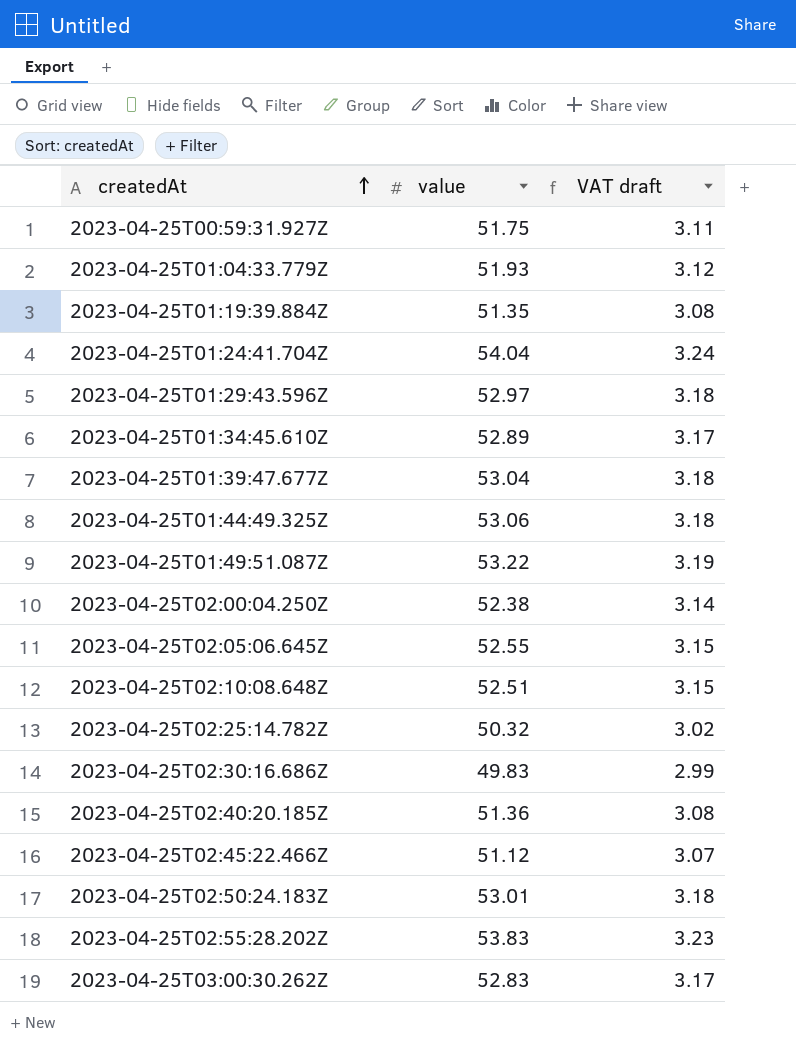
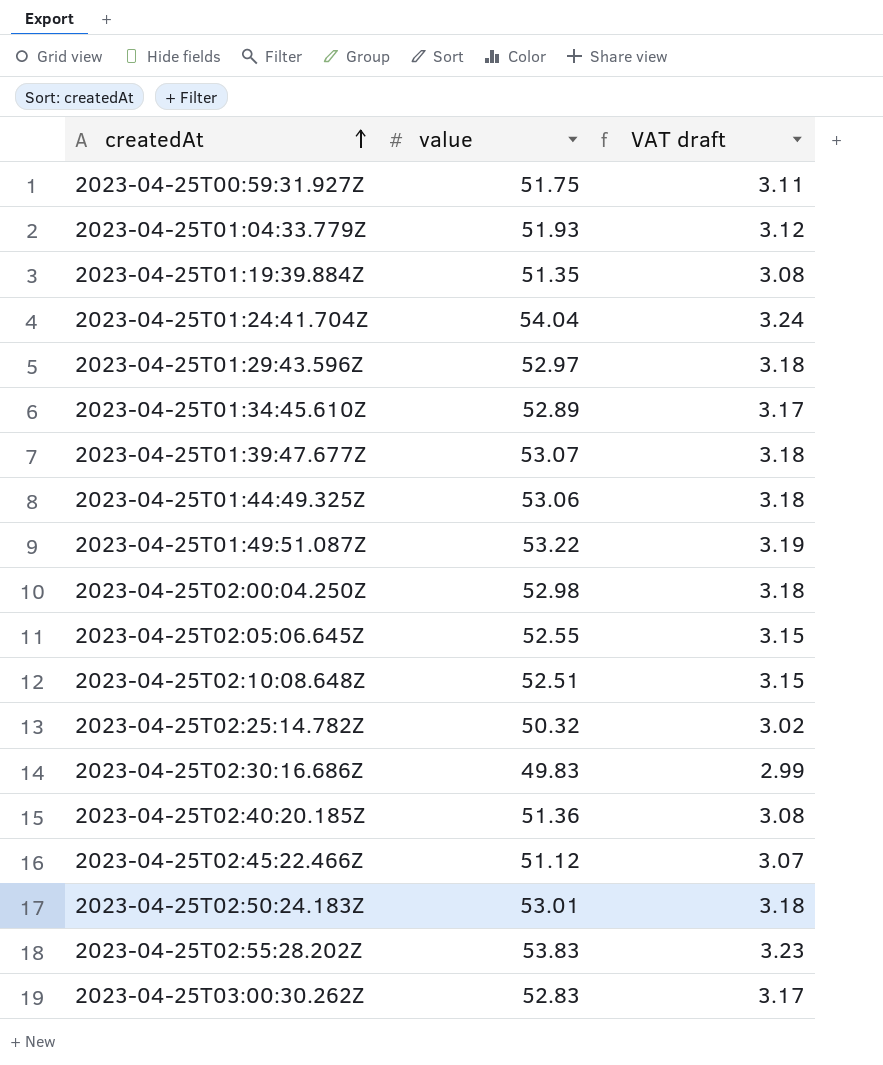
2023-04-25T01:39:47.677Z | value: 53.04 -> 53.07
2023-04-25T02:00:04.250Z | value: 52.38 -> 52.98
2023-04-25T02:00:04.250Z | VAT draft: 3.14 -> 3.18

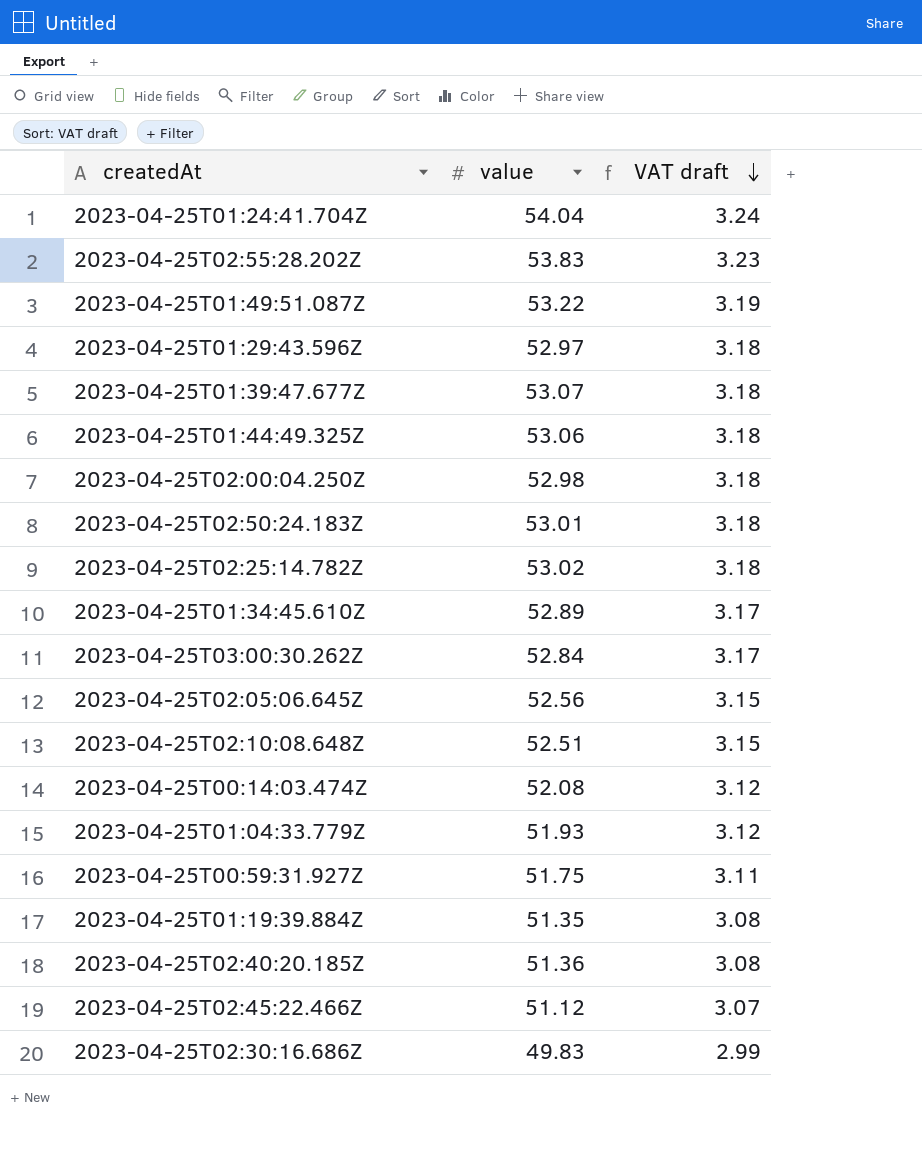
row order: createdAt ascending -> VAT draft descending
2023-04-25T02:25:14.782Z | value: 50.32 -> 53.02
2023-04-25T02:25:14.782Z | VAT draft: 3.02 -> 3.18
2023-04-25T03:00:30.262Z | value: 52.83 -> 52.84
2023-04-25T02:05:06.645Z | value: 52.55 -> 52.56
row 2023-04-25T00:14:03.474Z: none -> 52.08 | 3.12

